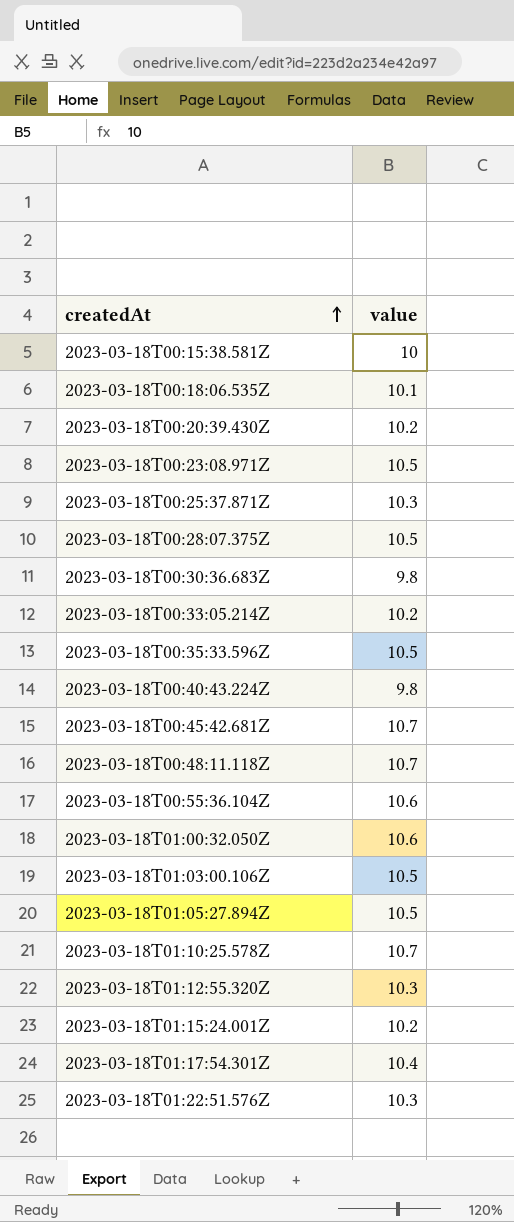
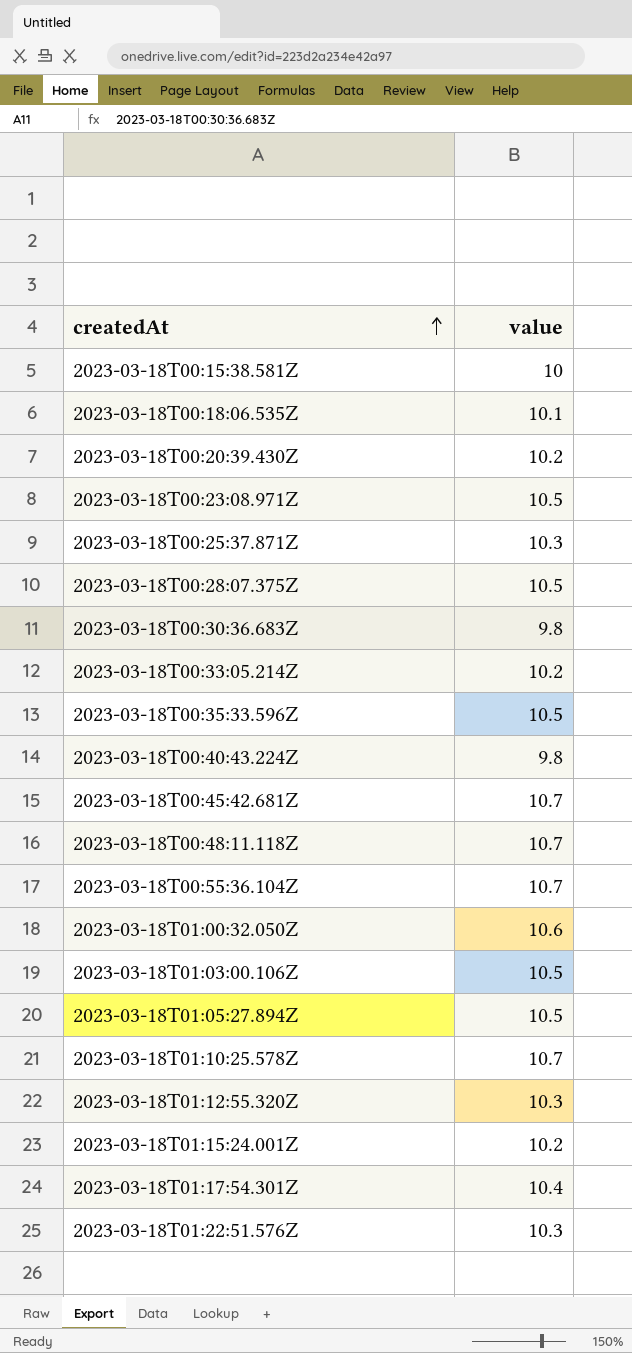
2023-03-18T00:55:36.104Z | value: 10.6 -> 10.7

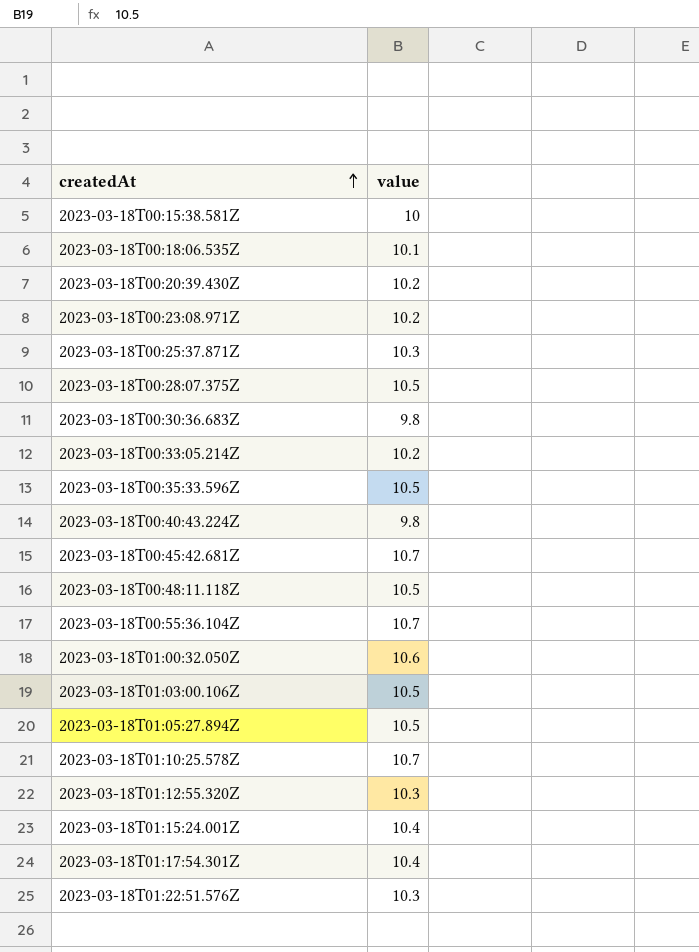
2023-03-18T00:23:08.971Z | value: 10.5 -> 10.2
2023-03-18T00:48:11.118Z | value: 10.7 -> 10.5
2023-03-18T01:15:24.001Z | value: 10.2 -> 10.4

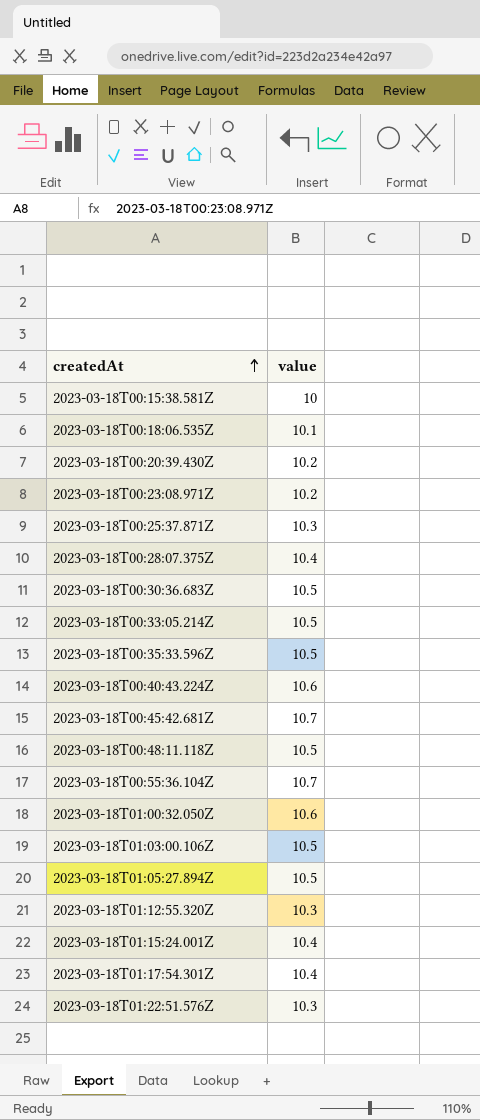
row 2023-03-18T01:10:25.578Z: 10.7 -> none
2023-03-18T00:28:07.375Z | value: 10.5 -> 10.4
2023-03-18T00:30:36.683Z | value: 9.8 -> 10.5
2023-03-18T00:33:05.214Z | value: 10.2 -> 10.5
2023-03-18T00:40:43.224Z | value: 9.8 -> 10.6

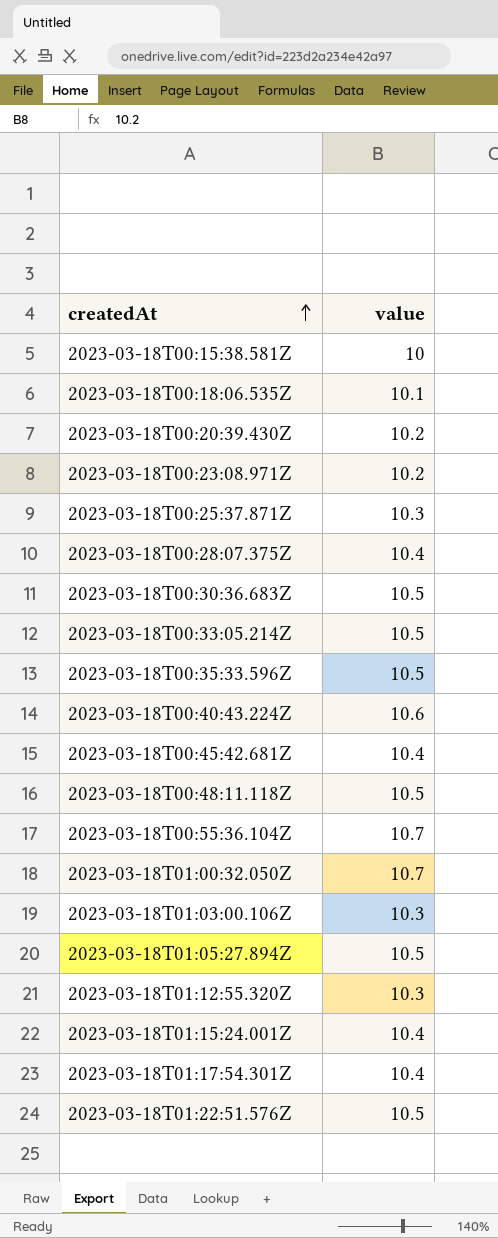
2023-03-18T00:45:42.681Z | value: 10.7 -> 10.4
2023-03-18T01:00:32.050Z | value: 10.6 -> 10.7
2023-03-18T01:03:00.106Z | value: 10.5 -> 10.3
2023-03-18T01:22:51.576Z | value: 10.3 -> 10.5

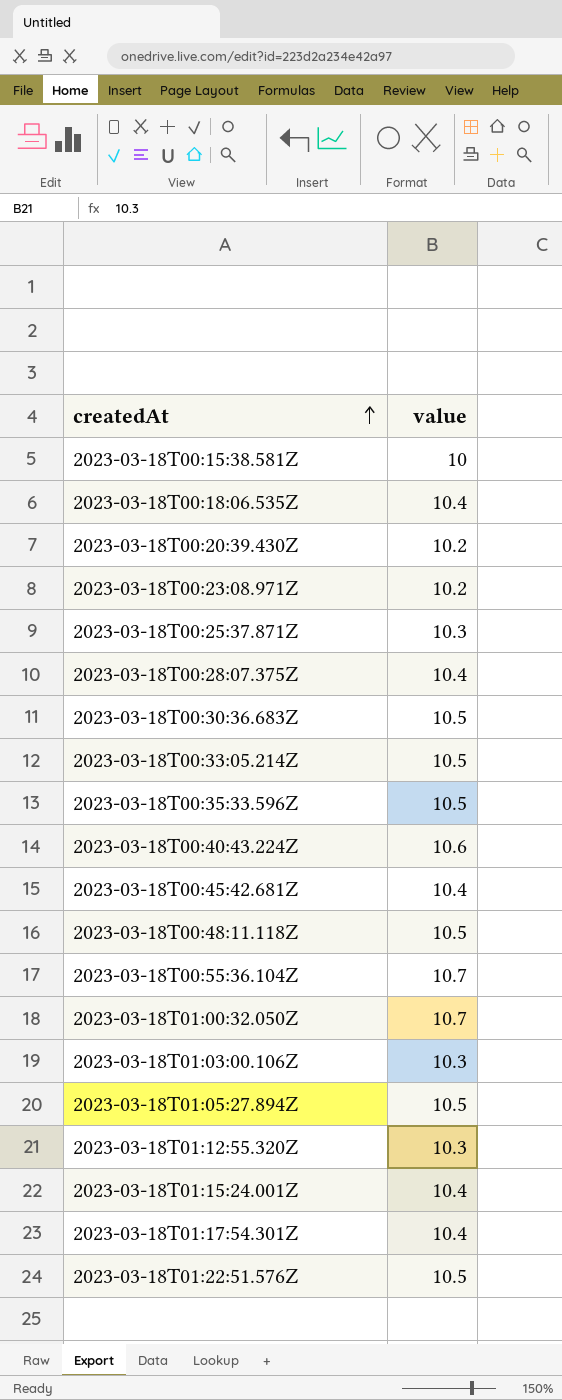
2023-03-18T00:18:06.535Z | value: 10.1 -> 10.4

